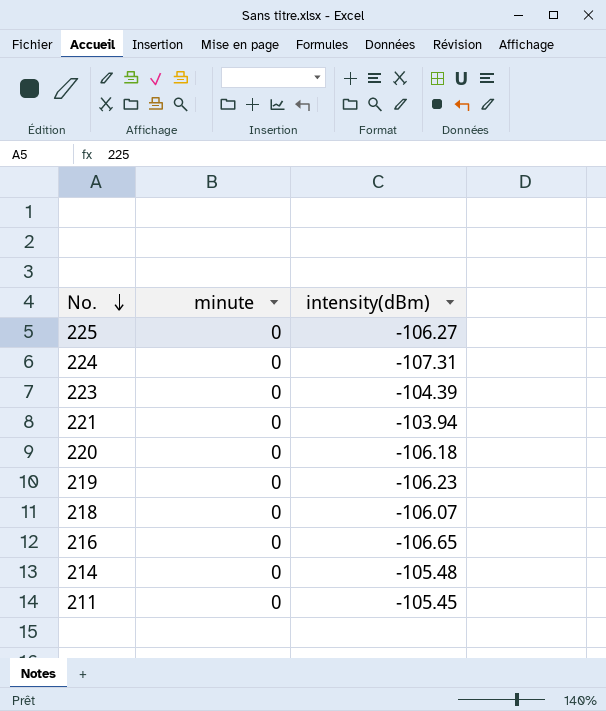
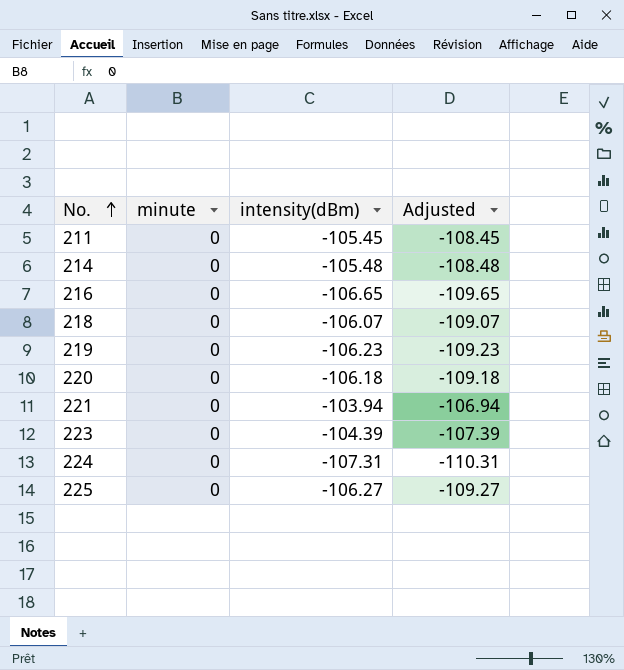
row order: No. descending -> No. ascending
column Adjusted | formula: none -> [intensity(dBm)] - 3

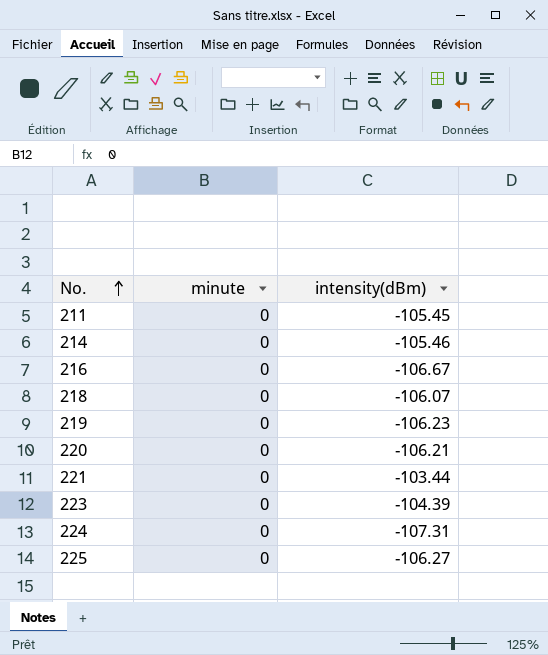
column Adjusted | formula: [intensity(dBm)] - 3 -> none
214 | intensity(dBm): -105.48 -> -105.46
216 | intensity(dBm): -106.65 -> -106.67
220 | intensity(dBm): -106.18 -> -106.21
221 | intensity(dBm): -103.94 -> -103.44

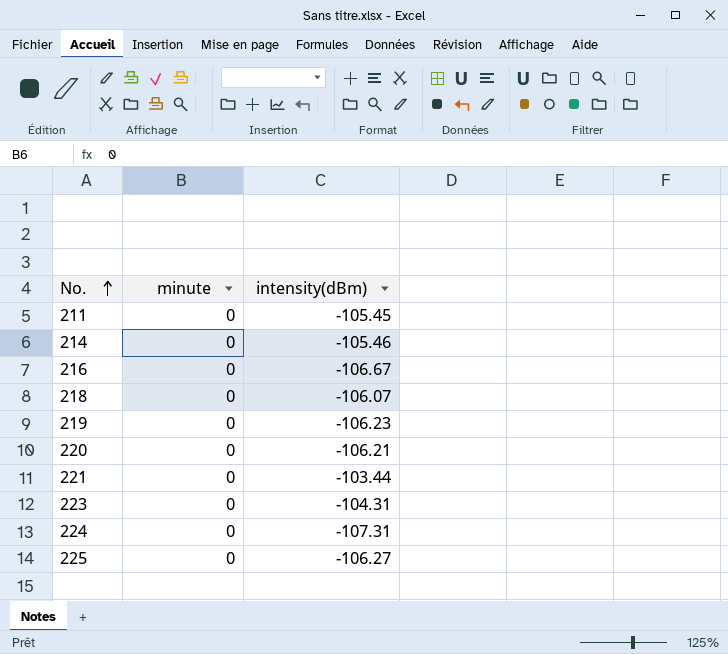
223 | intensity(dBm): -104.39 -> -104.31

